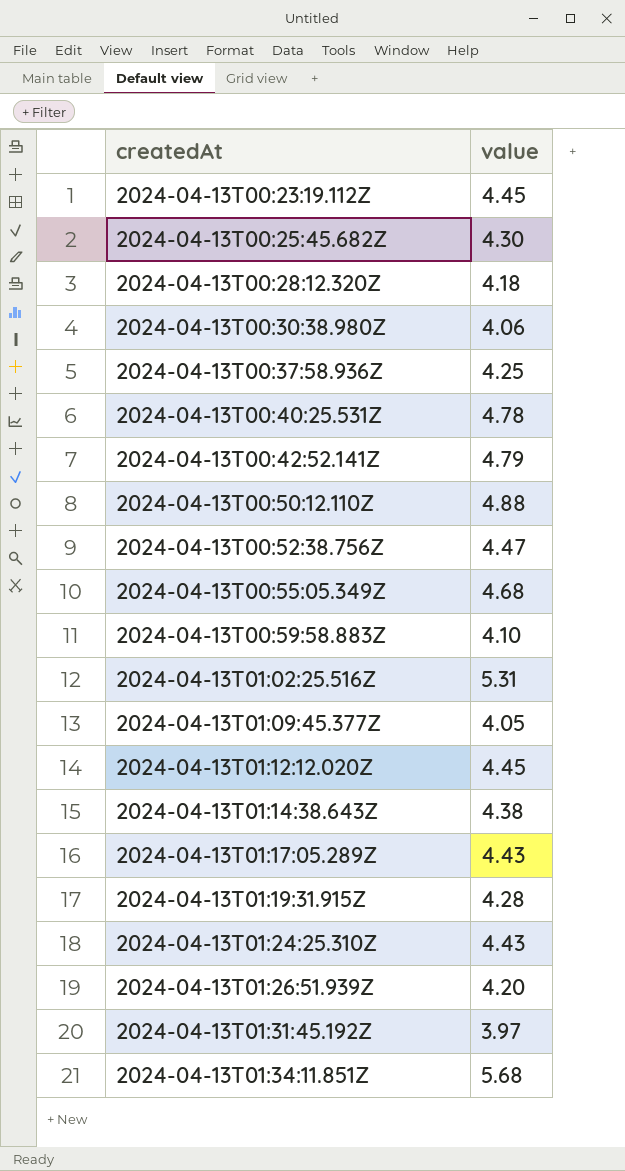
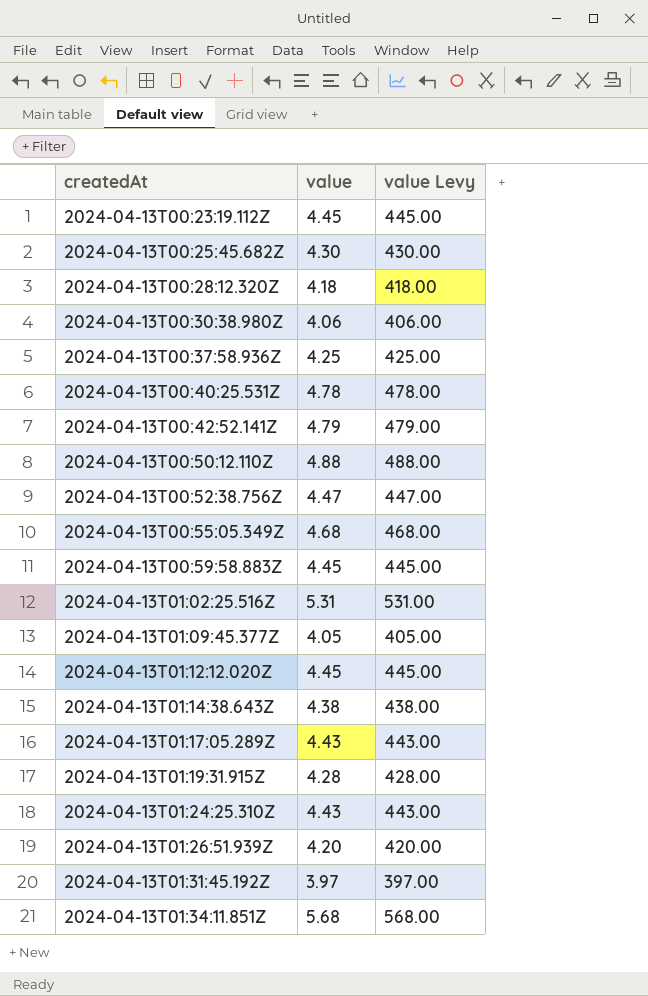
column value Levy | formula: none -> [value] * 100
2024-04-13T00:59:58.883Z | value: 4.10 -> 4.45

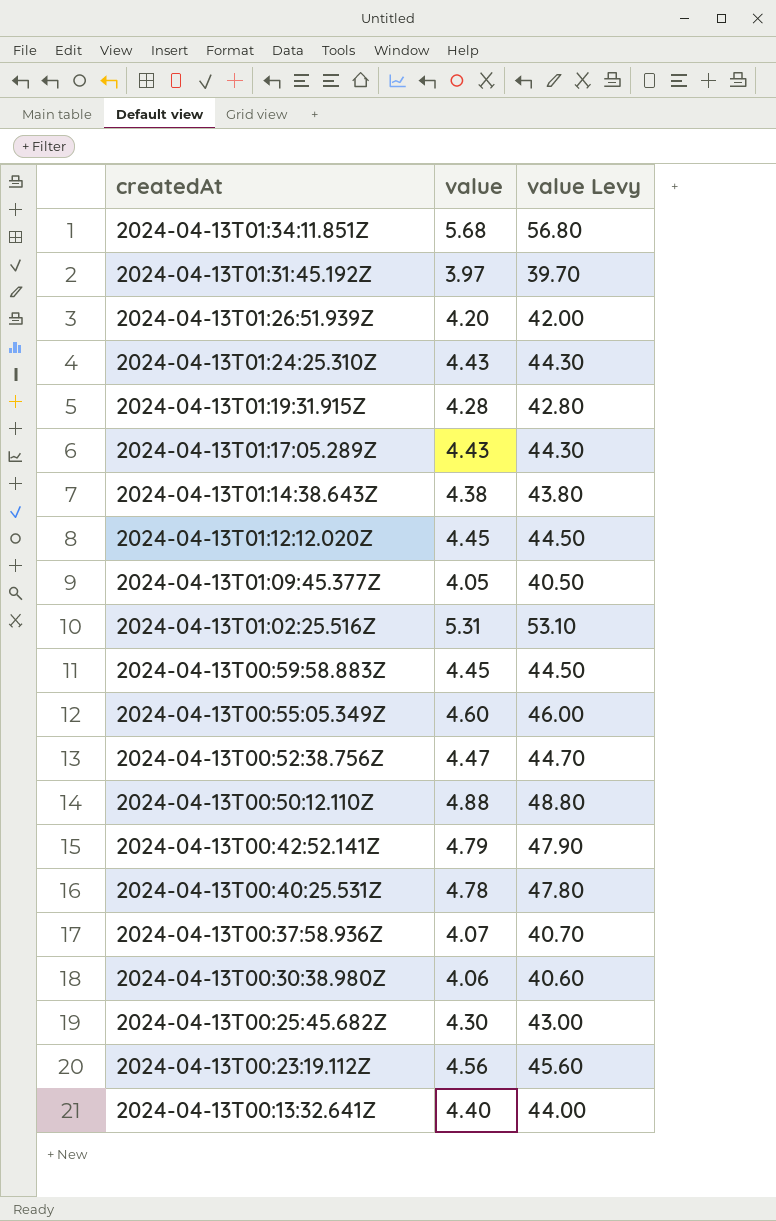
row order: createdAt ascending -> createdAt descending
column value Levy | formula: [value] * 100 -> [value] * 10
row 2024-04-13T00:28:12.320Z: 4.18 | 418.00 -> none
2024-04-13T00:55:05.349Z | value: 4.68 -> 4.60
2024-04-13T00:37:58.936Z | value: 4.25 -> 4.07
2024-04-13T00:23:19.112Z | value: 4.45 -> 4.56
row 2024-04-13T00:13:32.641Z: none -> 4.40 | 44.00

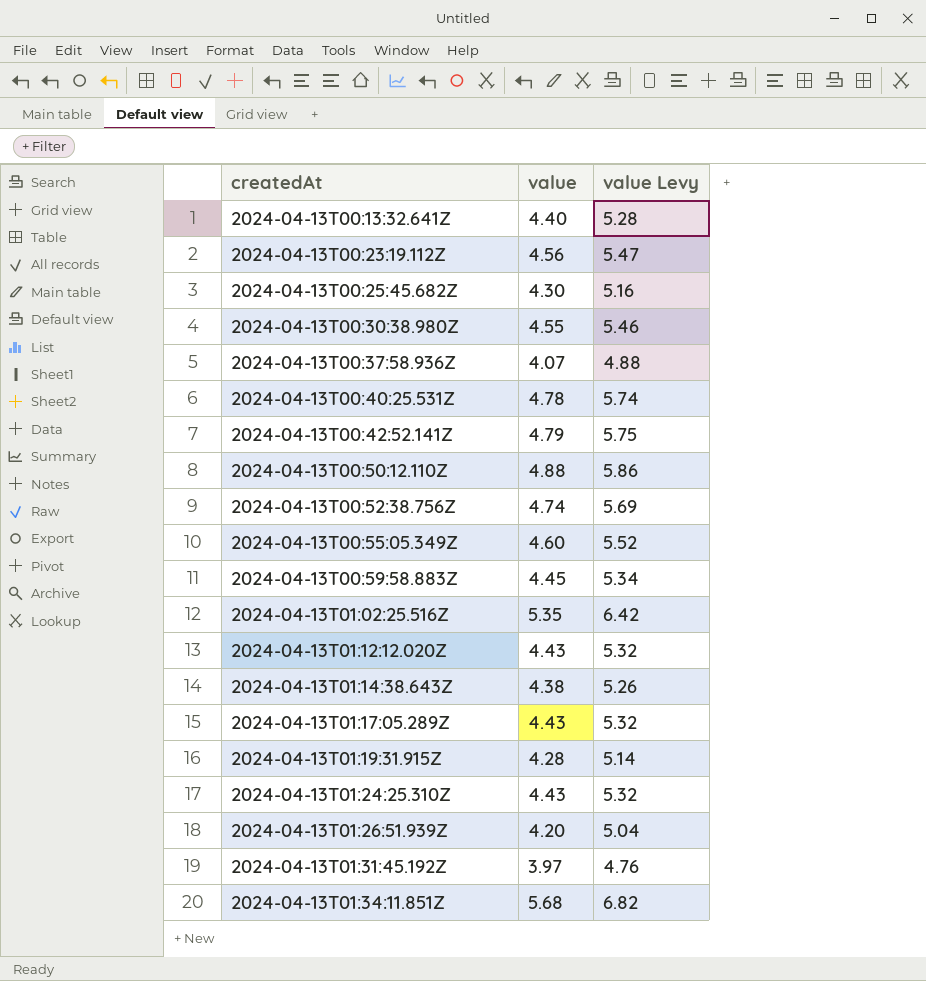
row order: createdAt descending -> createdAt ascending
column value Levy | formula: [value] * 10 -> [value] * 1.2
row 2024-04-13T01:09:45.377Z: 4.05 | 40.50 -> none
2024-04-13T00:30:38.980Z | value: 4.06 -> 4.55
2024-04-13T00:52:38.756Z | value: 4.47 -> 4.74
2024-04-13T01:02:25.516Z | value: 5.31 -> 5.35
2024-04-13T01:12:12.020Z | value: 4.45 -> 4.43

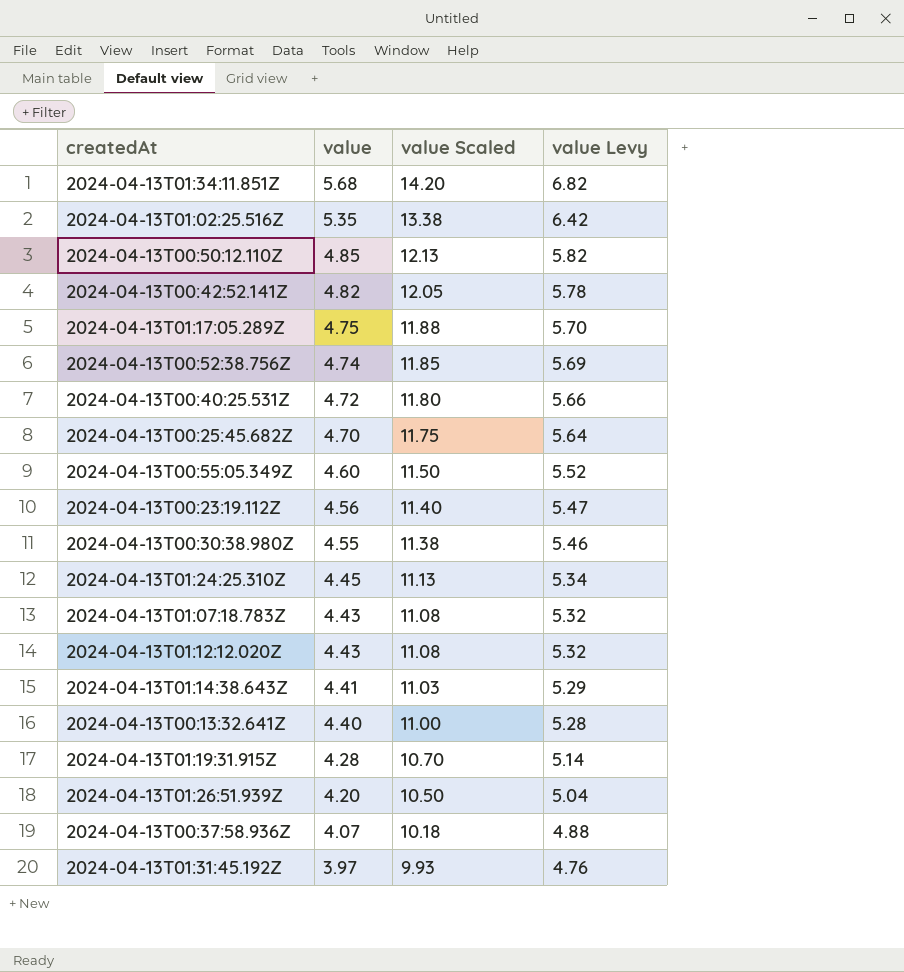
row order: createdAt ascending -> value descending
column value Scaled | formula: none -> [value] * 2.5
row 2024-04-13T00:59:58.883Z: 4.45 | 5.34 -> none
2024-04-13T00:50:12.110Z | value: 4.88 -> 4.85
2024-04-13T00:50:12.110Z | value Levy: 5.86 -> 5.82
2024-04-13T00:42:52.141Z | value: 4.79 -> 4.82
2024-04-13T00:42:52.141Z | value Levy: 5.75 -> 5.78
2024-04-13T01:17:05.289Z | value: 4.43 -> 4.75
2024-04-13T01:17:05.289Z | value Levy: 5.32 -> 5.70
2024-04-13T00:40:25.531Z | value: 4.78 -> 4.72
2024-04-13T00:40:25.531Z | value Levy: 5.74 -> 5.66
2024-04-13T00:25:45.682Z | value: 4.30 -> 4.70
2024-04-13T00:25:45.682Z | value Levy: 5.16 -> 5.64
2024-04-13T01:24:25.310Z | value: 4.43 -> 4.45
2024-04-13T01:24:25.310Z | value Levy: 5.32 -> 5.34
row 2024-04-13T01:07:18.783Z: none -> 4.43 | 11.08 | 5.32
2024-04-13T01:14:38.643Z | value: 4.38 -> 4.41
2024-04-13T01:14:38.643Z | value Levy: 5.26 -> 5.29

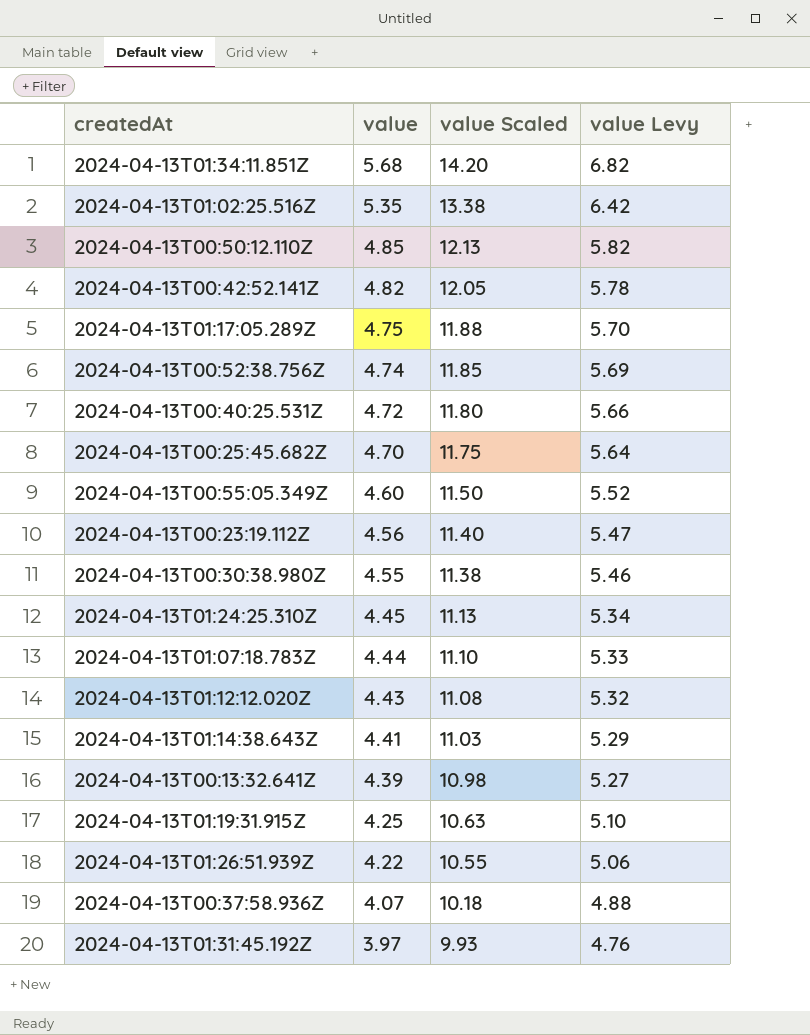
2024-04-13T01:07:18.783Z | value: 4.43 -> 4.44
2024-04-13T01:07:18.783Z | value Scaled: 11.08 -> 11.10
2024-04-13T01:07:18.783Z | value Levy: 5.32 -> 5.33
2024-04-13T00:13:32.641Z | value: 4.40 -> 4.39
2024-04-13T00:13:32.641Z | value Scaled: 11.00 -> 10.98
2024-04-13T00:13:32.641Z | value Levy: 5.28 -> 5.27
2024-04-13T01:19:31.915Z | value: 4.28 -> 4.25
2024-04-13T01:19:31.915Z | value Scaled: 10.70 -> 10.63
2024-04-13T01:19:31.915Z | value Levy: 5.14 -> 5.10
2024-04-13T01:26:51.939Z | value: 4.20 -> 4.22
2024-04-13T01:26:51.939Z | value Scaled: 10.50 -> 10.55
2024-04-13T01:26:51.939Z | value Levy: 5.04 -> 5.06

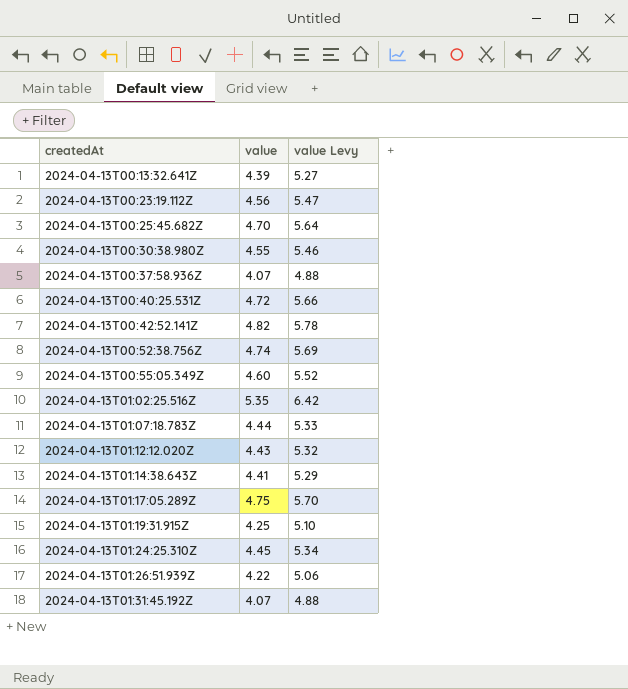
row order: value descending -> createdAt ascending
column value Scaled | formula: [value] * 2.5 -> none
row 2024-04-13T01:34:11.851Z: 5.68 | 14.20 | 6.82 -> none
row 2024-04-13T00:50:12.110Z: 4.85 | 12.13 | 5.82 -> none
2024-04-13T01:31:45.192Z | value: 3.97 -> 4.07
2024-04-13T01:31:45.192Z | value Levy: 4.76 -> 4.88

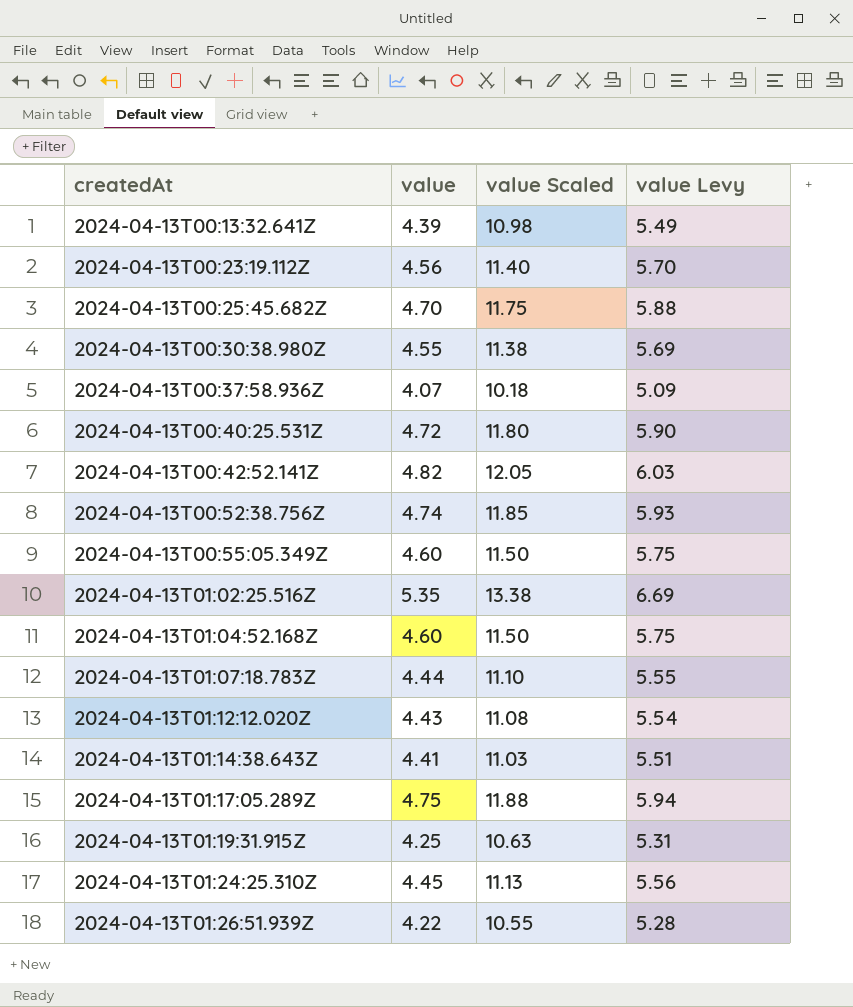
column value Scaled | formula: none -> [value] * 2.5
column value Levy | formula: [value] * 1.2 -> [value] * 1.25
row 2024-04-13T01:31:45.192Z: 4.07 | 4.88 -> none
row 2024-04-13T01:04:52.168Z: none -> 4.60 | 11.50 | 5.75

